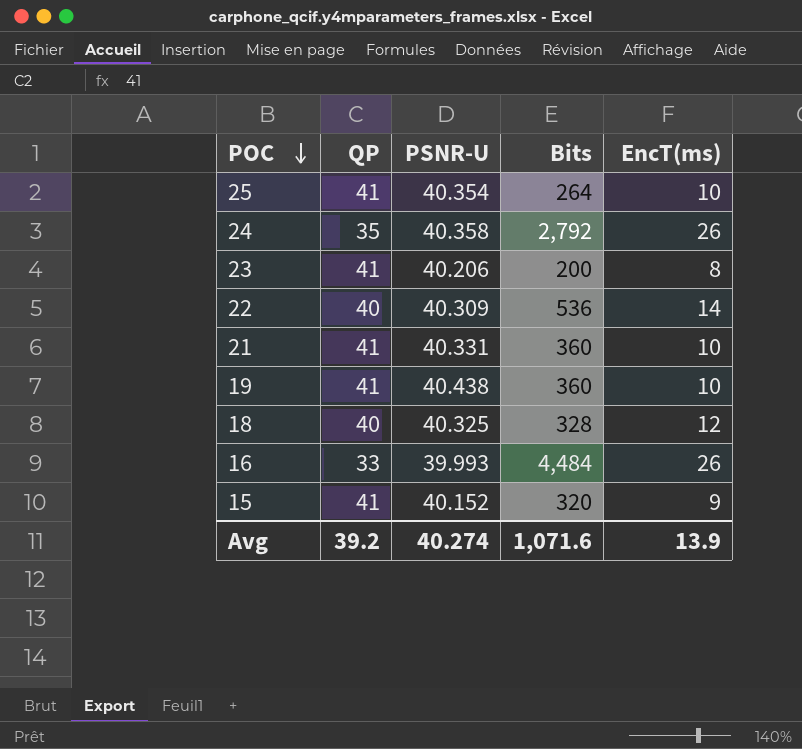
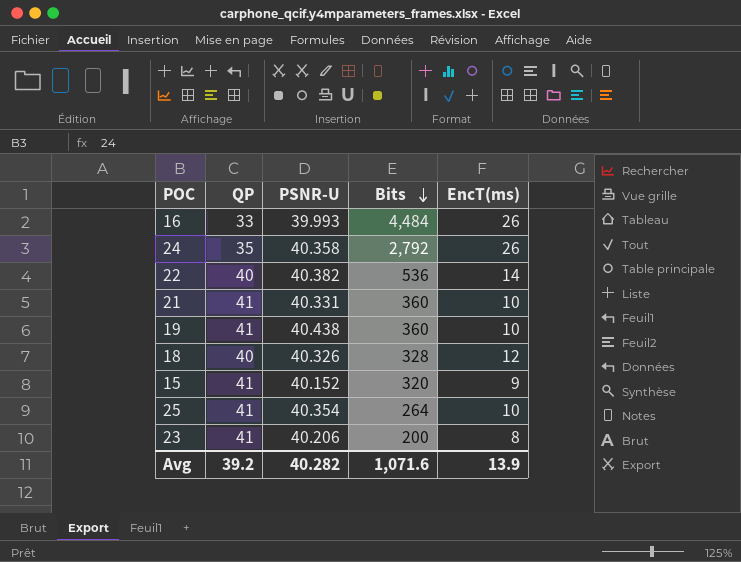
row order: POC descending -> Bits descending
22 | PSNR-U: 40.309 -> 40.382
18 | PSNR-U: 40.325 -> 40.326
Avg | PSNR-U: 40.274 -> 40.282

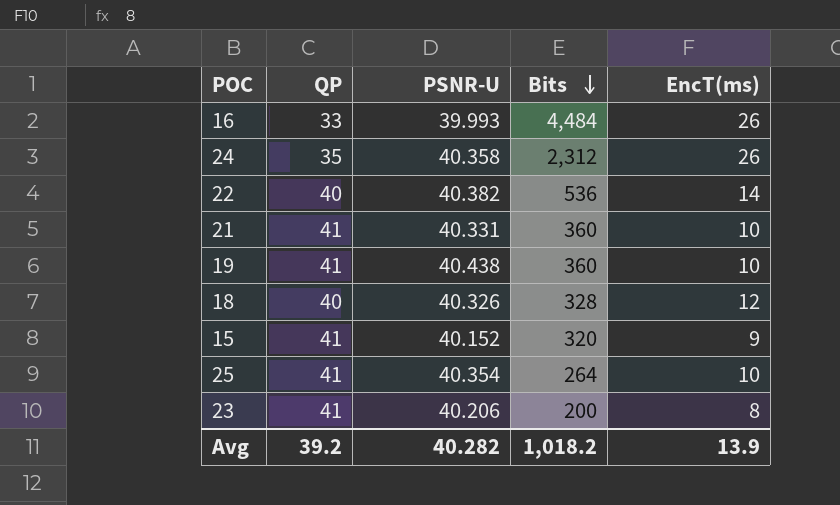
24 | Bits: 2,792 -> 2,312
Avg | Bits: 1,071.6 -> 1,018.2

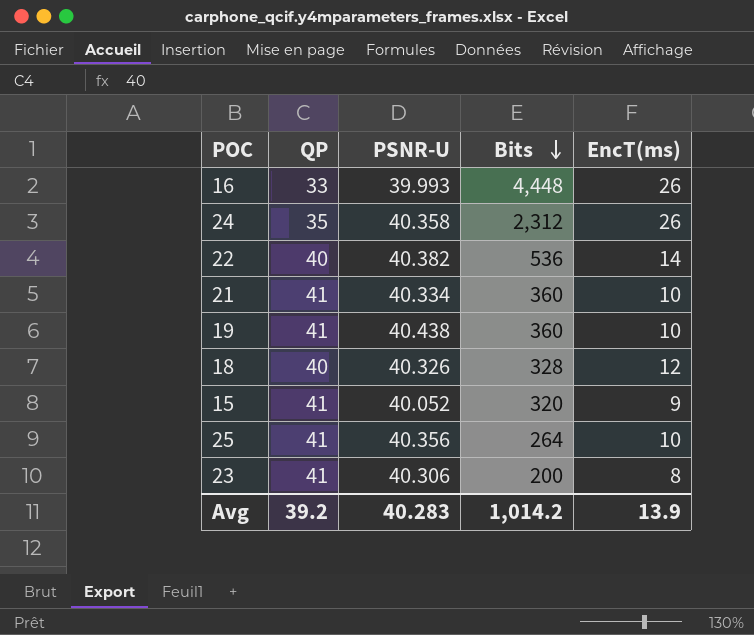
16 | Bits: 4,484 -> 4,448
21 | PSNR-U: 40.331 -> 40.334
15 | PSNR-U: 40.152 -> 40.052
25 | PSNR-U: 40.354 -> 40.356
23 | PSNR-U: 40.206 -> 40.306
Avg | PSNR-U: 40.282 -> 40.283
Avg | Bits: 1,018.2 -> 1,014.2

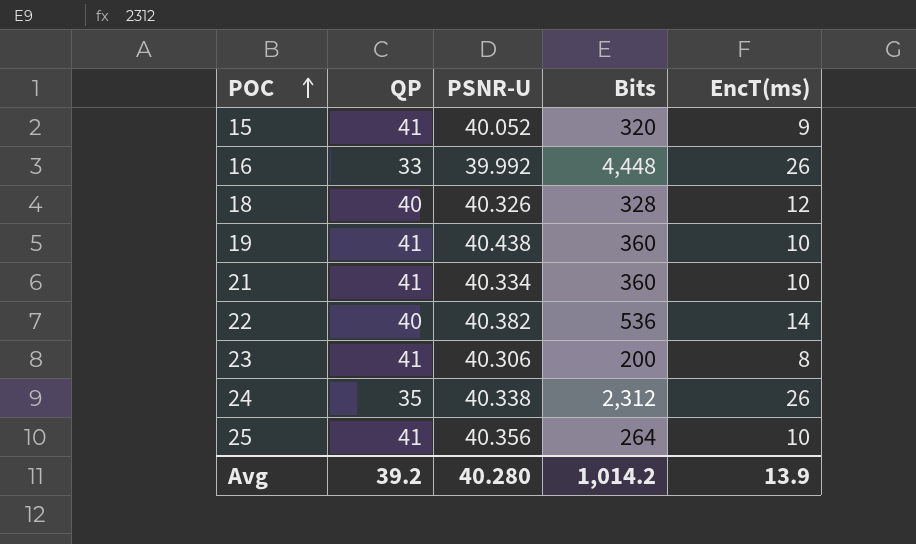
row order: Bits descending -> POC ascending
16 | PSNR-U: 39.993 -> 39.992
24 | PSNR-U: 40.358 -> 40.338
Avg | PSNR-U: 40.283 -> 40.280

